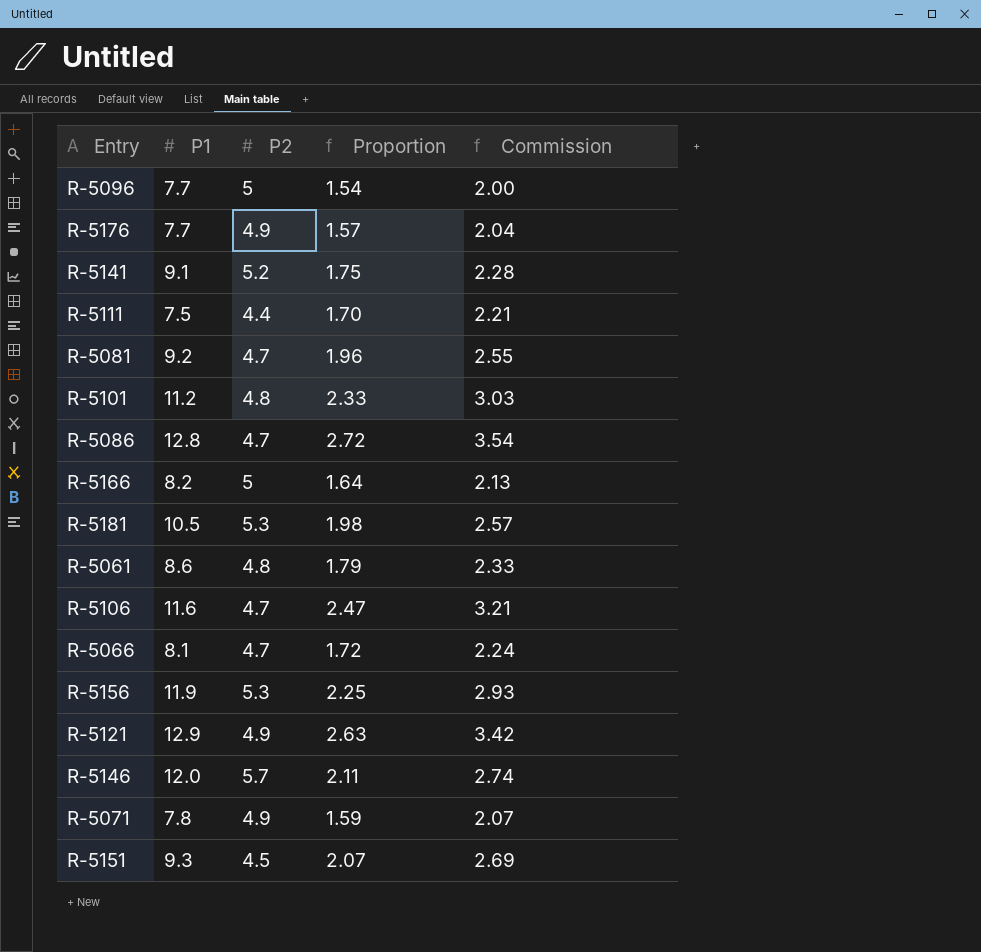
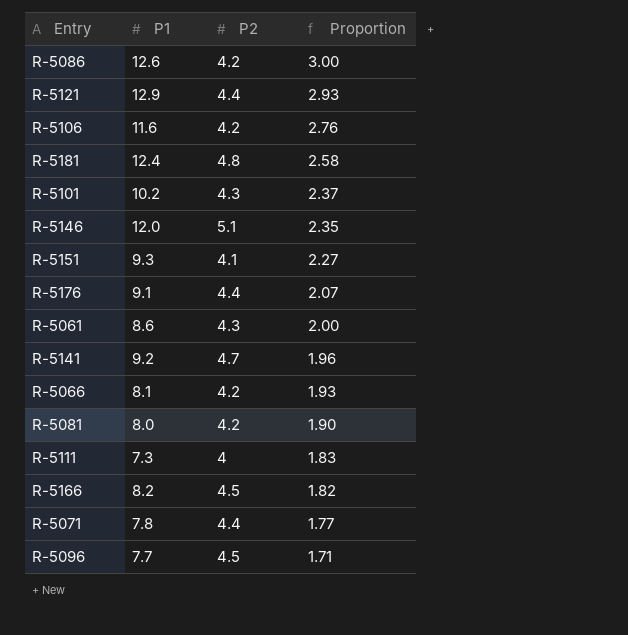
row order: none -> Proportion descending
column Commission | formula: [Proportion] * 1.3 -> none
row R-5156: 11.9 | 5.3 | 2.25 | 2.93 -> none
R-5086 | P1: 12.8 -> 12.6
R-5086 | P2: 4.7 -> 4.2
R-5086 | Proportion: 2.72 -> 3.00
R-5121 | P2: 4.9 -> 4.4
R-5121 | Proportion: 2.63 -> 2.93
R-5106 | P2: 4.7 -> 4.2
R-5106 | Proportion: 2.47 -> 2.76
R-5181 | P1: 10.5 -> 12.4
R-5181 | P2: 5.3 -> 4.8
R-5181 | Proportion: 1.98 -> 2.58
R-5101 | P1: 11.2 -> 10.2
R-5101 | P2: 4.8 -> 4.3
R-5101 | Proportion: 2.33 -> 2.37
R-5146 | P2: 5.7 -> 5.1
R-5146 | Proportion: 2.11 -> 2.35
R-5151 | P2: 4.5 -> 4.1
R-5151 | Proportion: 2.07 -> 2.27
R-5176 | P1: 7.7 -> 9.1
R-5176 | P2: 4.9 -> 4.4
R-5176 | Proportion: 1.57 -> 2.07
R-5061 | P2: 4.8 -> 4.3
R-5061 | Proportion: 1.79 -> 2.00
R-5141 | P1: 9.1 -> 9.2
R-5141 | P2: 5.2 -> 4.7
R-5141 | Proportion: 1.75 -> 1.96
R-5066 | P2: 4.7 -> 4.2
R-5066 | Proportion: 1.72 -> 1.93
R-5081 | P1: 9.2 -> 8.0
R-5081 | P2: 4.7 -> 4.2
R-5081 | Proportion: 1.96 -> 1.90
R-5111 | P1: 7.5 -> 7.3
R-5111 | P2: 4.4 -> 4
R-5111 | Proportion: 1.70 -> 1.83
R-5166 | P2: 5 -> 4.5
R-5166 | Proportion: 1.64 -> 1.82
R-5071 | P2: 4.9 -> 4.4
R-5071 | Proportion: 1.59 -> 1.77
R-5096 | P2: 5 -> 4.5
R-5096 | Proportion: 1.54 -> 1.71

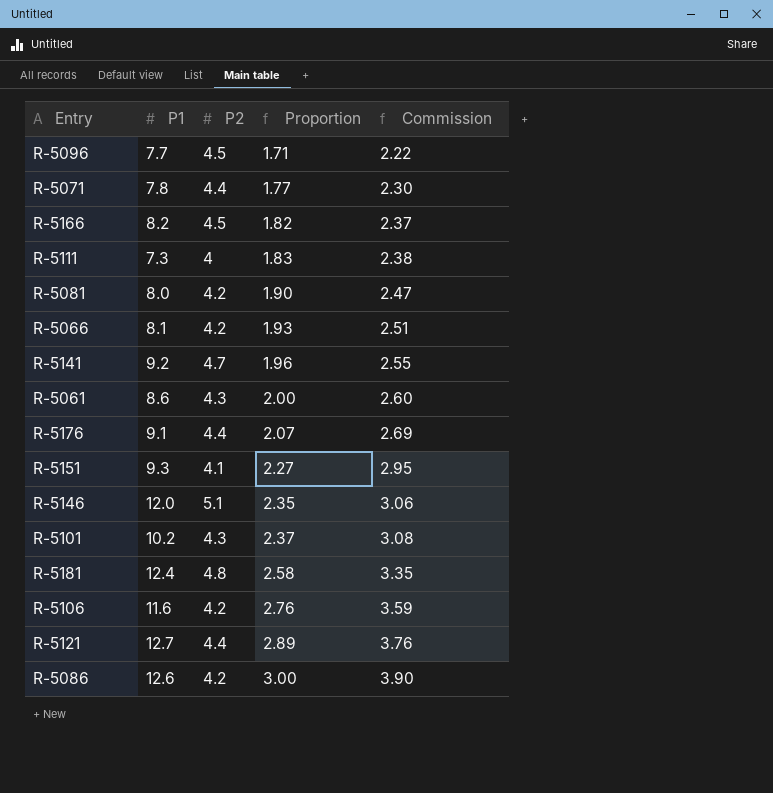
row order: Proportion descending -> Proportion ascending
column Commission | formula: none -> [Proportion] * 1.3
R-5121 | P1: 12.9 -> 12.7
R-5121 | Proportion: 2.93 -> 2.89

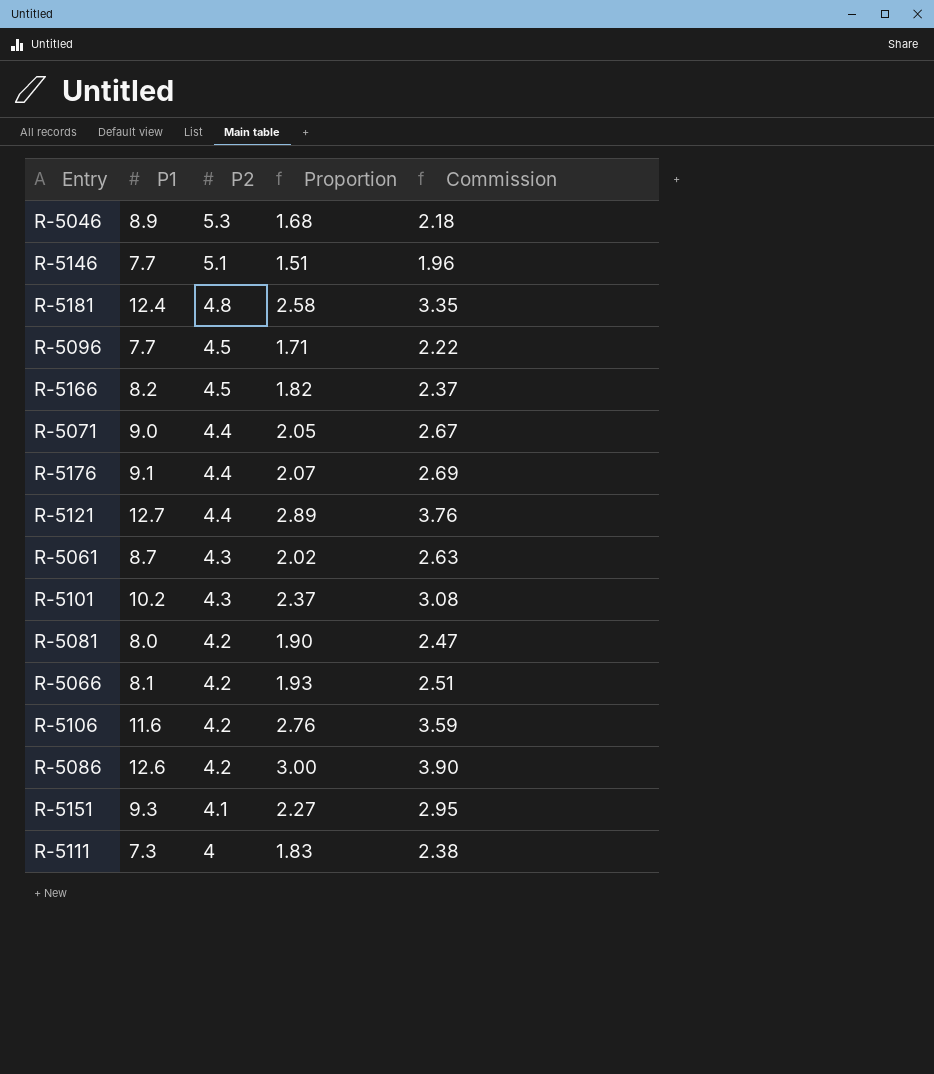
row order: Proportion ascending -> P2 descending
row R-5141: 9.2 | 4.7 | 1.96 | 2.55 -> none
row R-5046: none -> 8.9 | 5.3 | 1.68 | 2.18
R-5146 | P1: 12.0 -> 7.7
R-5146 | Proportion: 2.35 -> 1.51
R-5146 | Commission: 3.06 -> 1.96
R-5071 | P1: 7.8 -> 9.0
R-5071 | Proportion: 1.77 -> 2.05
R-5071 | Commission: 2.30 -> 2.67
R-5061 | P1: 8.6 -> 8.7
R-5061 | Proportion: 2.00 -> 2.02
R-5061 | Commission: 2.60 -> 2.63

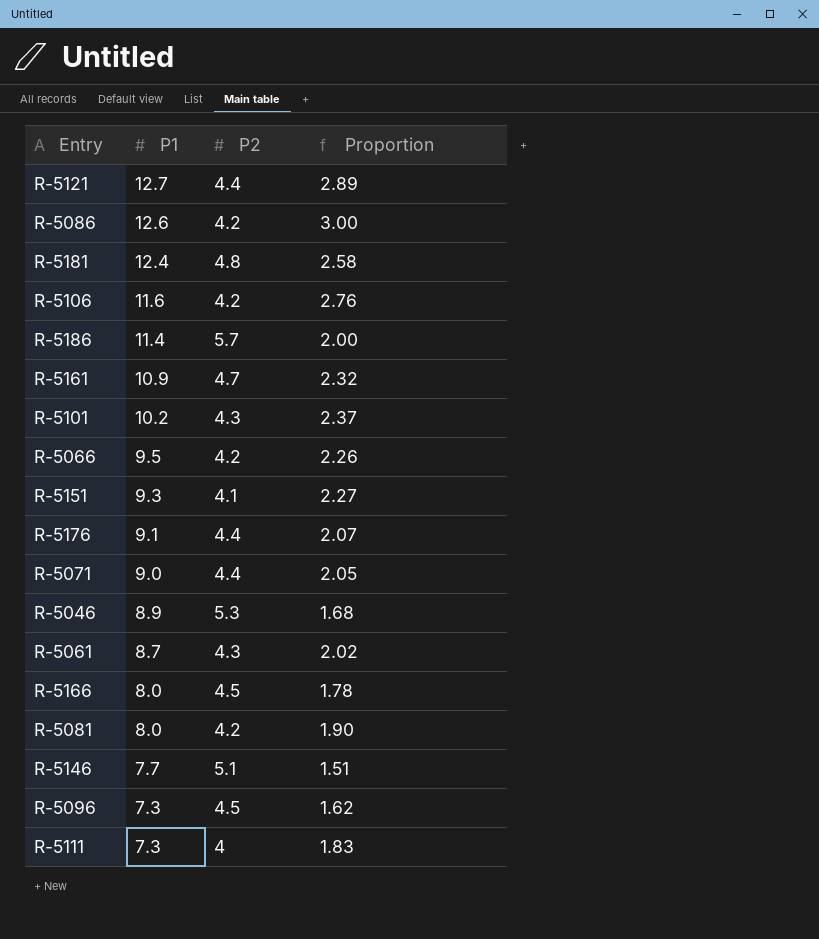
row order: P2 descending -> P1 descending
column Commission | formula: [Proportion] * 1.3 -> none
row R-5186: none -> 11.4 | 5.7 | 2.00
row R-5161: none -> 10.9 | 4.7 | 2.32
R-5066 | P1: 8.1 -> 9.5
R-5066 | Proportion: 1.93 -> 2.26
R-5166 | P1: 8.2 -> 8.0
R-5166 | Proportion: 1.82 -> 1.78
R-5096 | P1: 7.7 -> 7.3
R-5096 | Proportion: 1.71 -> 1.62

